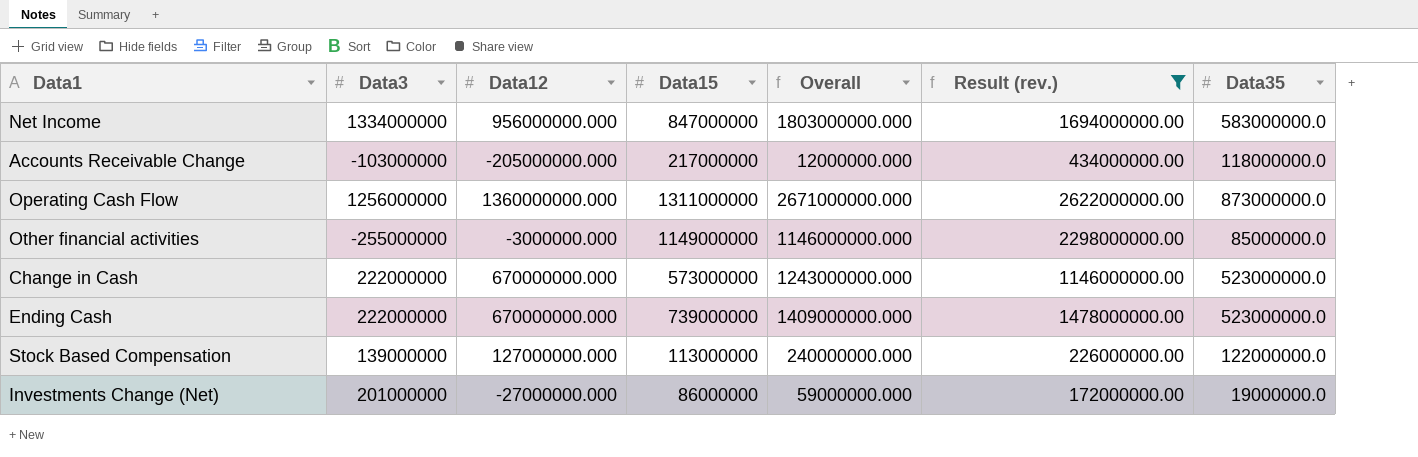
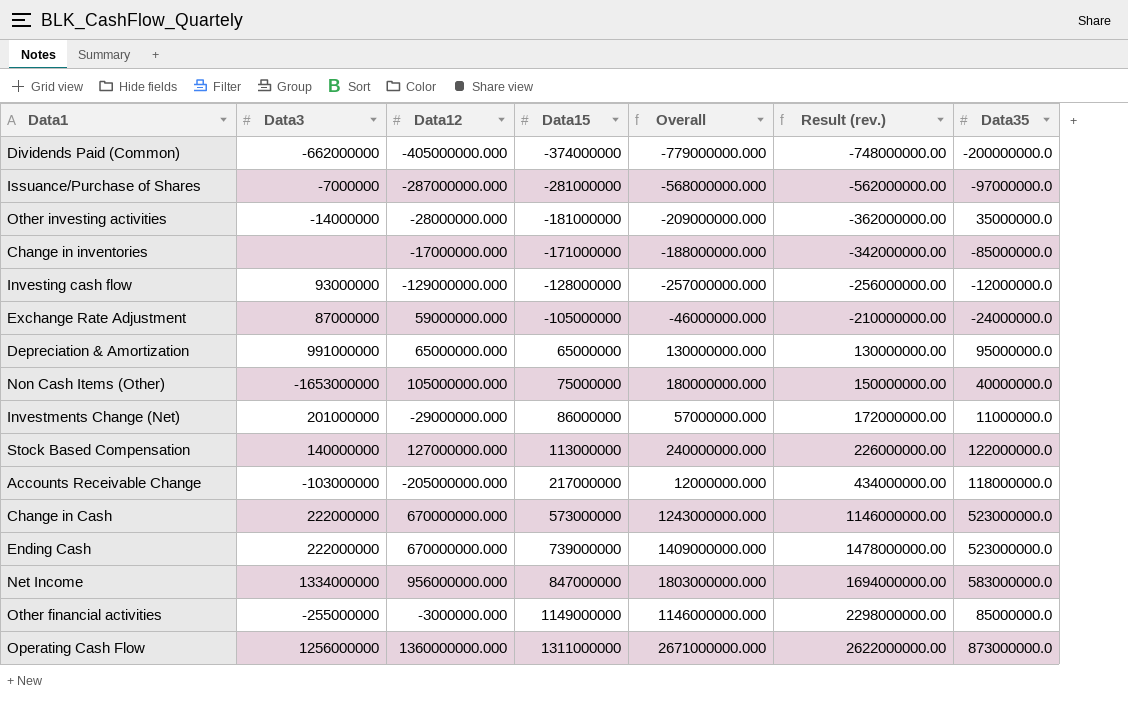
filter: Result (rev.) >= 172000000.00 -> none
row order: none -> Data15 ascending
Investments Change (Net) | Data12: -27000000.000 -> -29000000.000
Investments Change (Net) | Overall: 59000000.000 -> 57000000.000
Investments Change (Net) | Data35: 19000000.0 -> 11000000.0
Stock Based Compensation | Data3: 139000000 -> 140000000

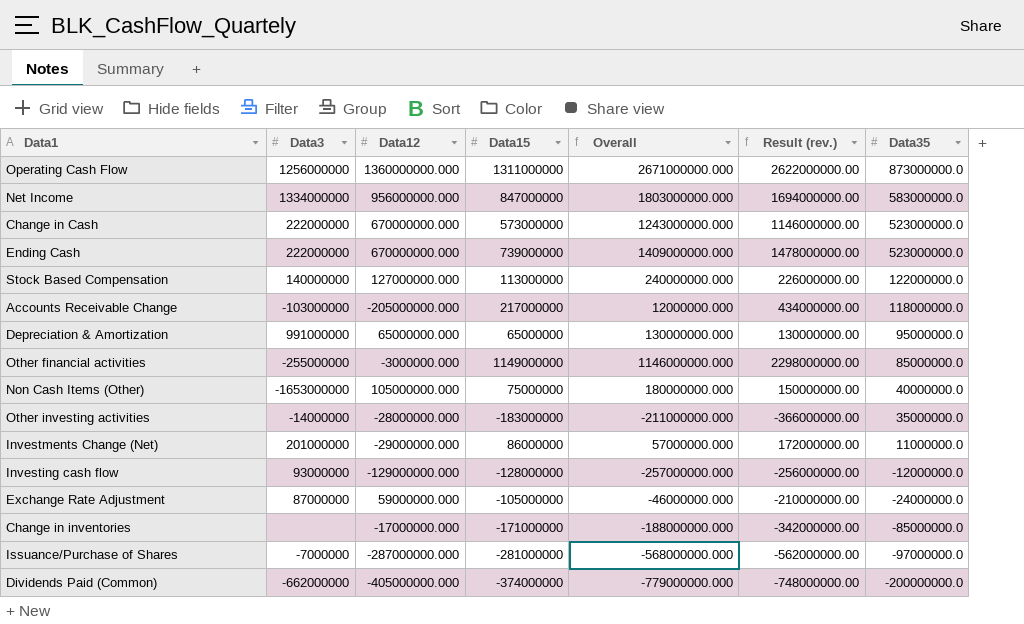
row order: Data15 ascending -> Data35 descending
Other investing activities | Data15: -181000000 -> -183000000
Other investing activities | Overall: -209000000.000 -> -211000000.000
Other investing activities | Result (rev.): -362000000.00 -> -366000000.00

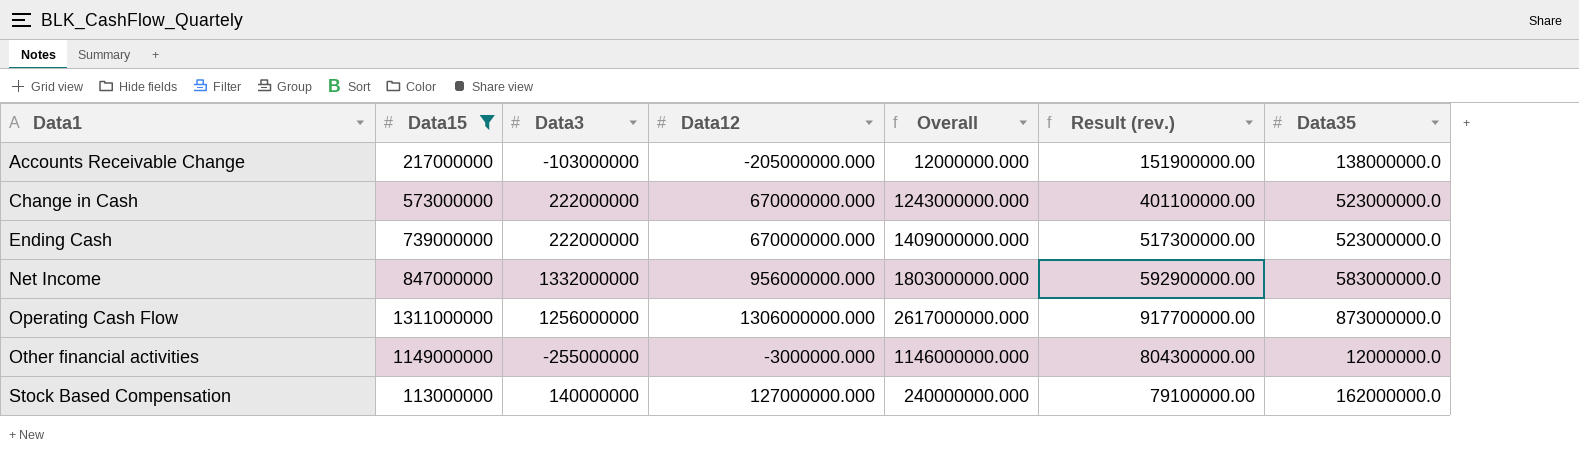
filter: none -> Data15 >= 113000000
row order: Data35 descending -> Data1 ascending
column Data15 | position: 4 -> 2
column Result (rev.) | formula: [Data15] * 2 -> [Data15] * 0.7
Accounts Receivable Change | Data35: 118000000.0 -> 138000000.0
Net Income | Data3: 1334000000 -> 1332000000
Operating Cash Flow | Data12: 1360000000.000 -> 1306000000.000
Operating Cash Flow | Overall: 2671000000.000 -> 2617000000.000
Other financial activities | Data35: 85000000.0 -> 12000000.0
Stock Based Compensation | Data35: 122000000.0 -> 162000000.0

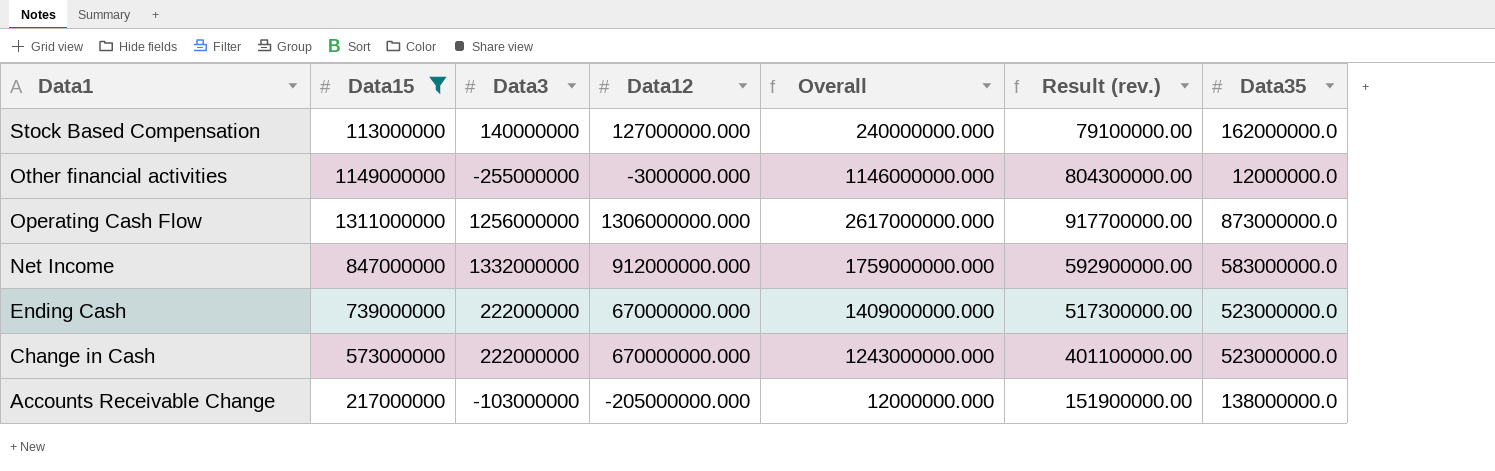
row order: Data1 ascending -> Data1 descending
Net Income | Data12: 956000000.000 -> 912000000.000
Net Income | Overall: 1803000000.000 -> 1759000000.000

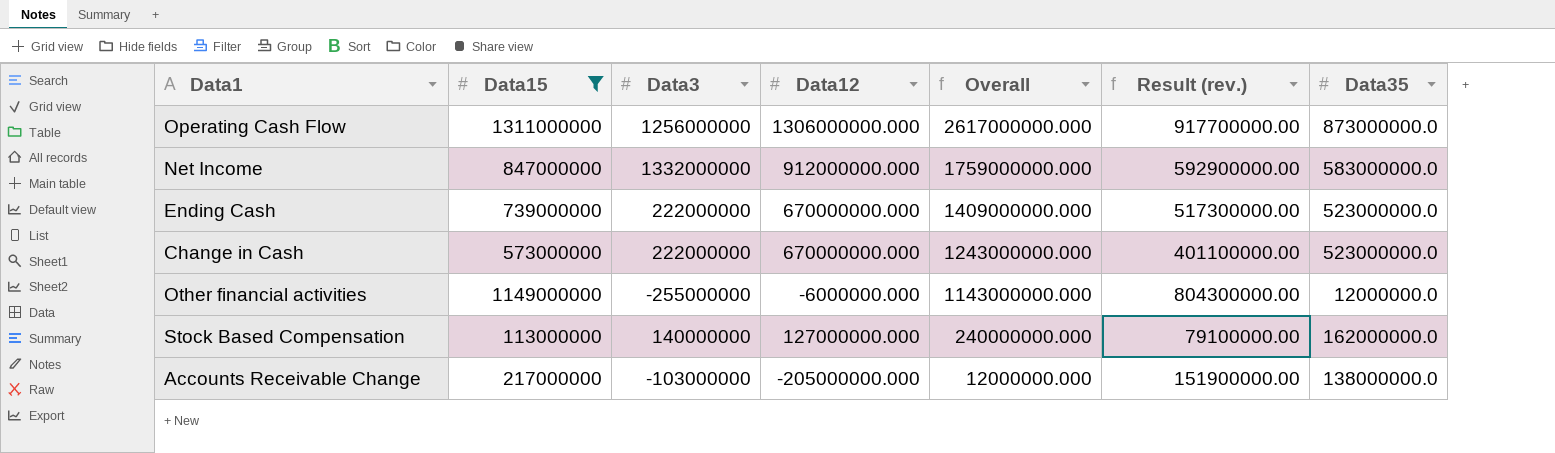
row order: Data1 descending -> Overall descending
Other financial activities | Data12: -3000000.000 -> -6000000.000
Other financial activities | Overall: 1146000000.000 -> 1143000000.000

